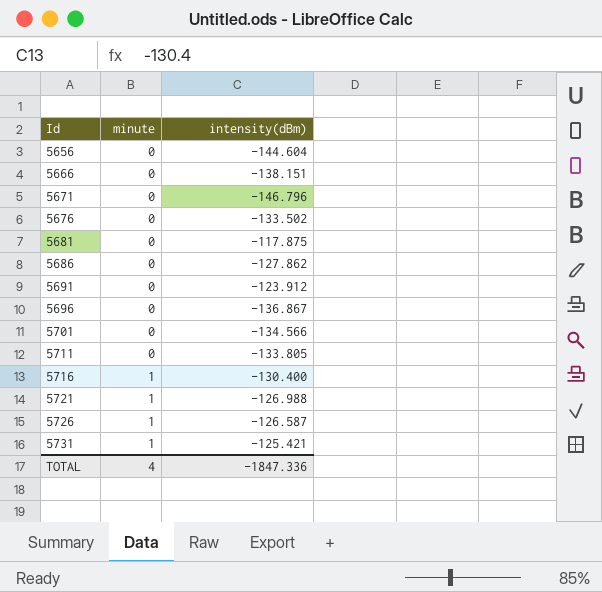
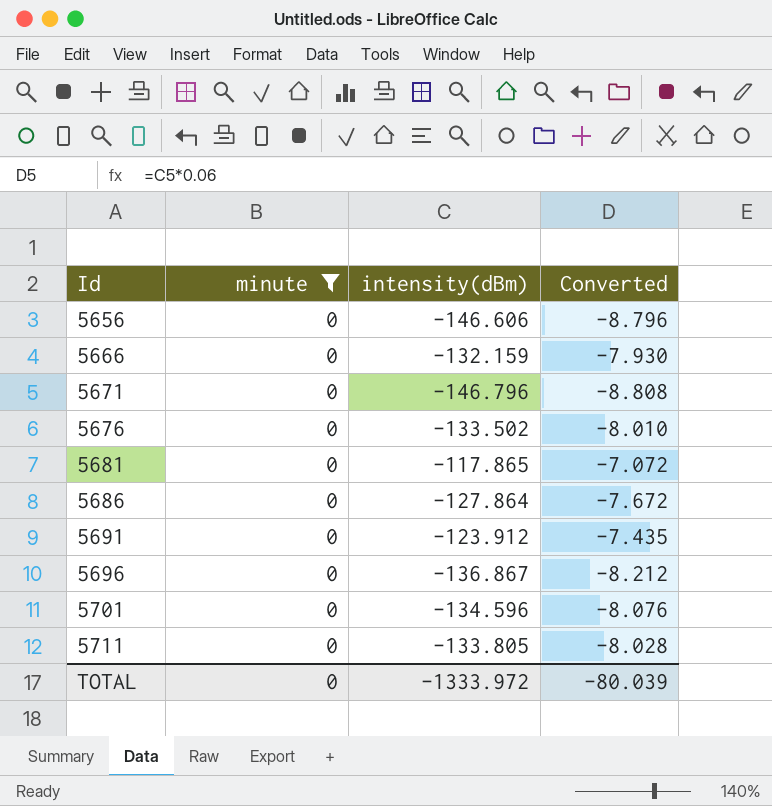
filter: none -> minute = 0
column Converted | formula: none -> [intensity(dBm)] * 0.06
5656 | intensity(dBm): -144.604 -> -146.606
5666 | intensity(dBm): -138.151 -> -132.159
5681 | intensity(dBm): -117.875 -> -117.865
5686 | intensity(dBm): -127.862 -> -127.864
5701 | intensity(dBm): -134.566 -> -134.596
TOTAL | minute: 4 -> 0
TOTAL | intensity(dBm): -1847.336 -> -1333.972

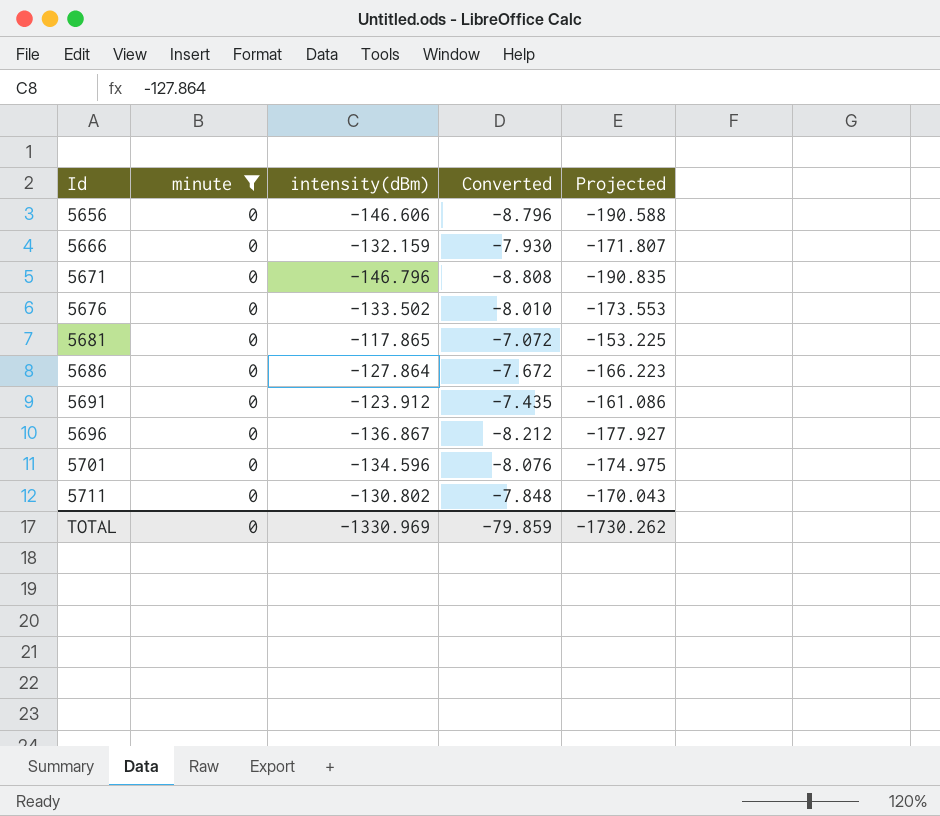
column Projected | formula: none -> [intensity(dBm)] * 1.3
5711 | intensity(dBm): -133.805 -> -130.802
5711 | Converted: -8.028 -> -7.848
TOTAL | intensity(dBm): -1333.972 -> -1330.969
TOTAL | Converted: -80.039 -> -79.859

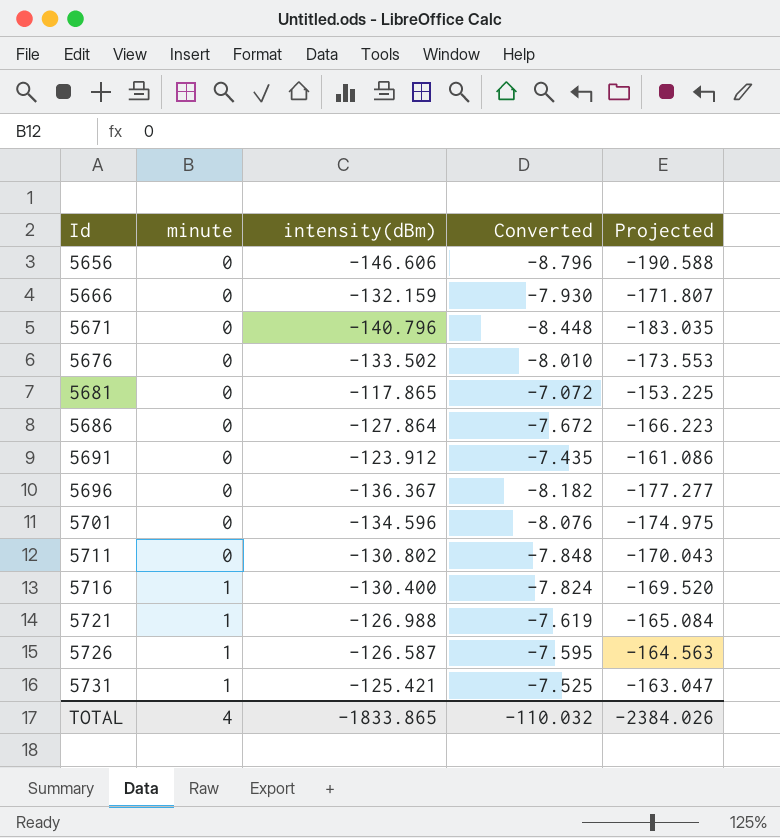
filter: minute = 0 -> none
5671 | intensity(dBm): -146.796 -> -140.796
5671 | Converted: -8.808 -> -8.448
5671 | Projected: -190.835 -> -183.035
5696 | intensity(dBm): -136.867 -> -136.367
5696 | Converted: -8.212 -> -8.182
5696 | Projected: -177.927 -> -177.277
TOTAL | minute: 0 -> 4
TOTAL | intensity(dBm): -1330.969 -> -1833.865
TOTAL | Converted: -79.859 -> -110.032
TOTAL | Projected: -1730.262 -> -2384.026

